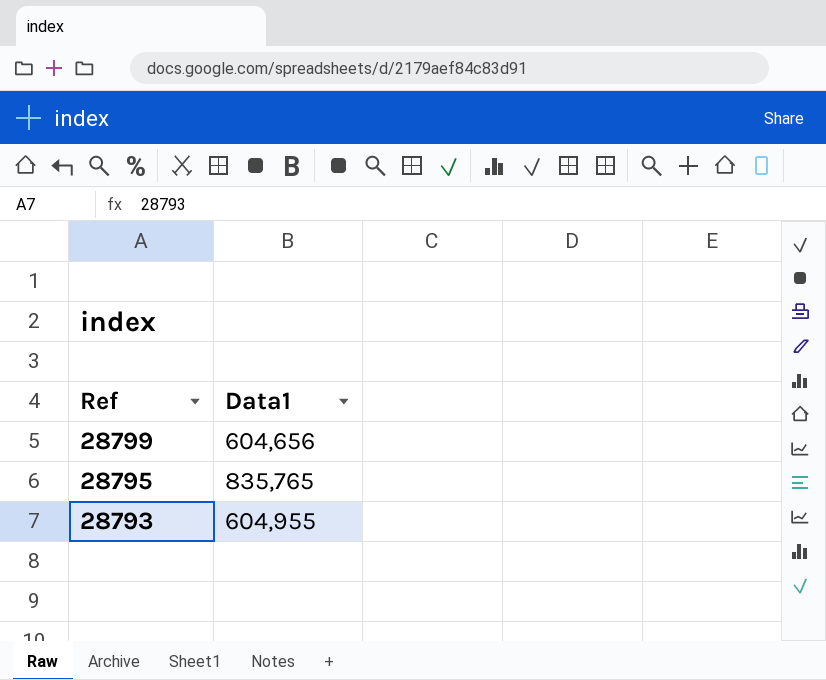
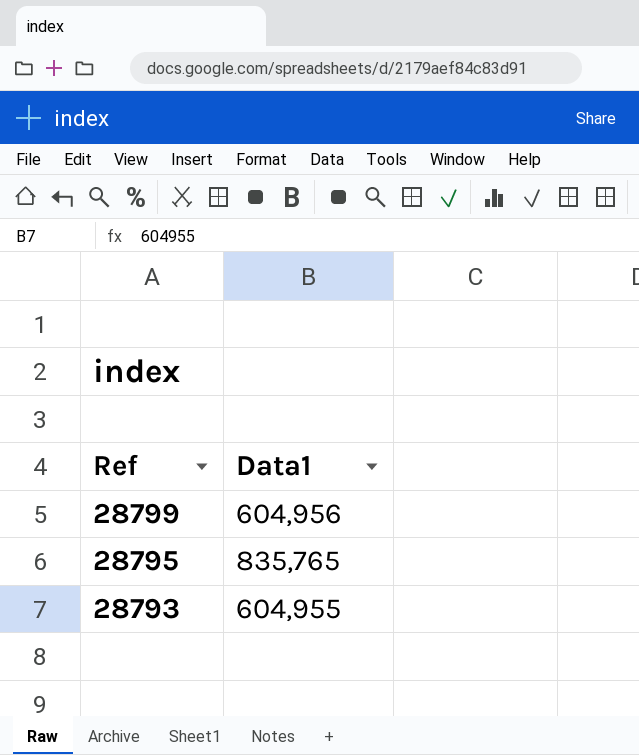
28799 | Data1: 604,656 -> 604,956

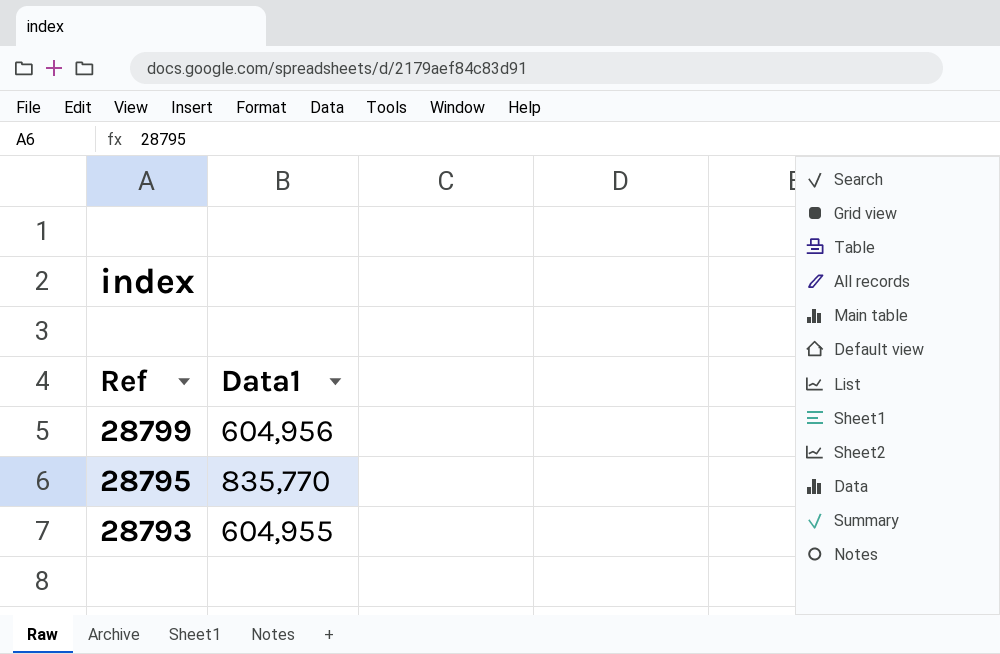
28795 | Data1: 835,765 -> 835,770

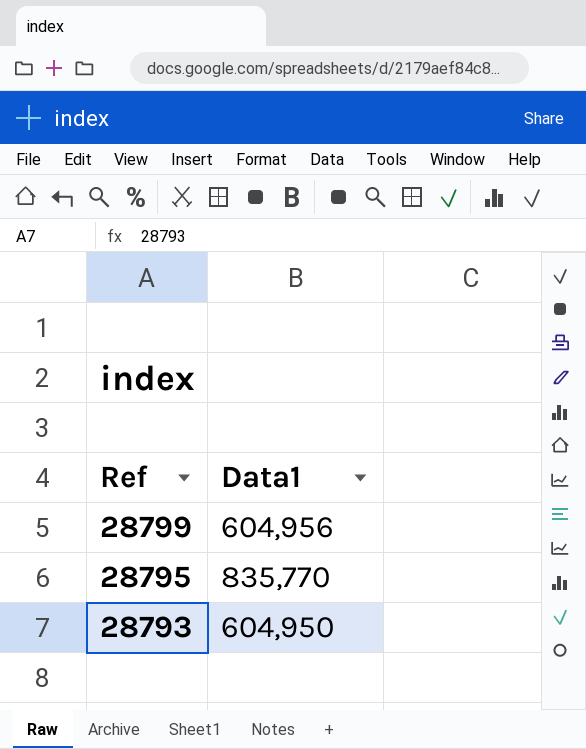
28793 | Data1: 604,955 -> 604,950

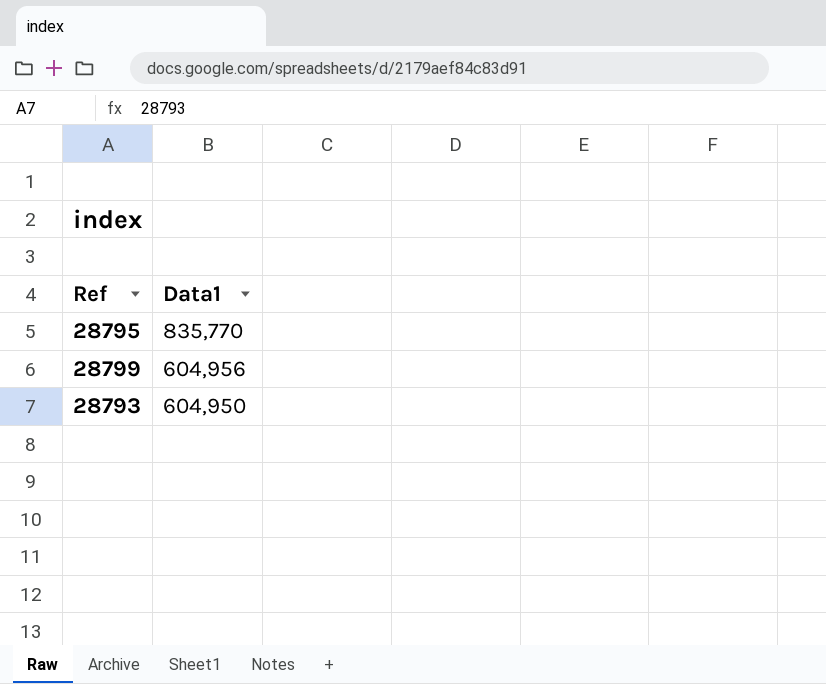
row order: Ref descending -> Data1 descending

